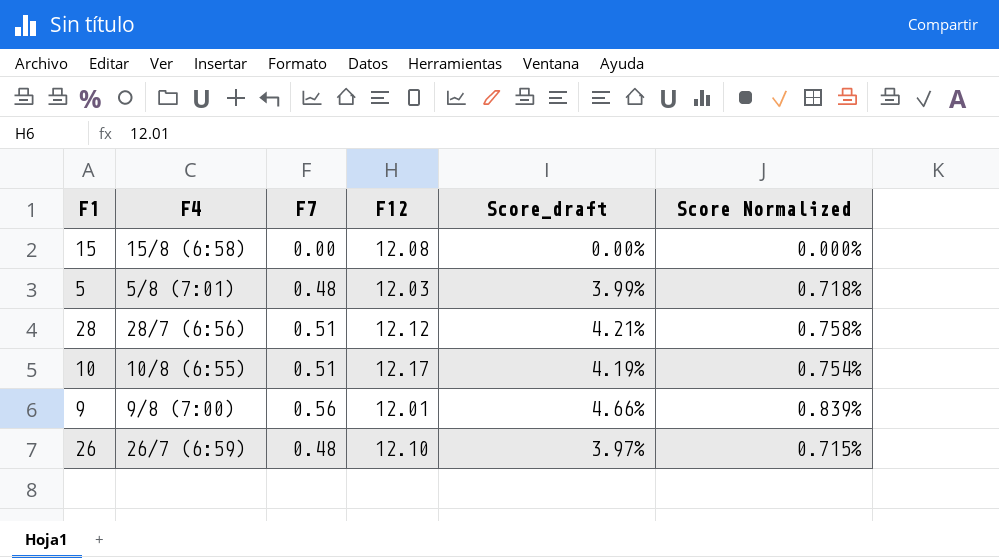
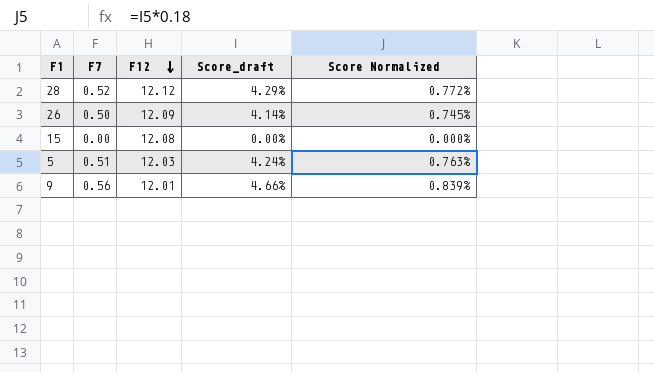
row order: none -> F12 descending
column F4 | position: 2 -> none
row 10: 10/8 (6:55) | 0.51 | 12.17 | 4.19% | 0.754% -> none
28 | F7: 0.51 -> 0.52
28 | Score_draft: 4.21% -> 4.29%
28 | Score Normalized: 0.758% -> 0.772%
26 | F7: 0.48 -> 0.50
26 | F12: 12.10 -> 12.09
26 | Score_draft: 3.97% -> 4.14%
26 | Score Normalized: 0.715% -> 0.745%
5 | F7: 0.48 -> 0.51
5 | Score_draft: 3.99% -> 4.24%
5 | Score Normalized: 0.718% -> 0.763%

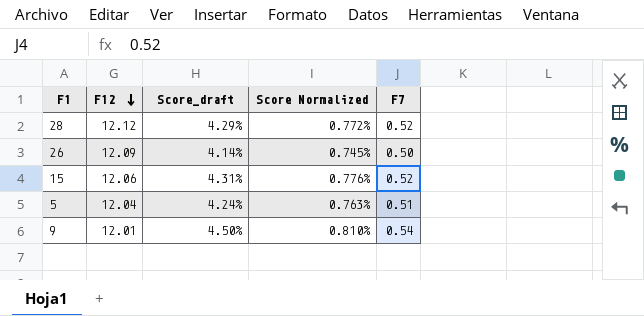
column F7 | position: 2 -> 5
15 | F12: 12.08 -> 12.06
15 | Score_draft: 0.00% -> 4.31%
15 | Score Normalized: 0.000% -> 0.776%
15 | F7: 0.00 -> 0.52
5 | F12: 12.03 -> 12.04
9 | Score_draft: 4.66% -> 4.50%
9 | Score Normalized: 0.839% -> 0.810%
9 | F7: 0.56 -> 0.54

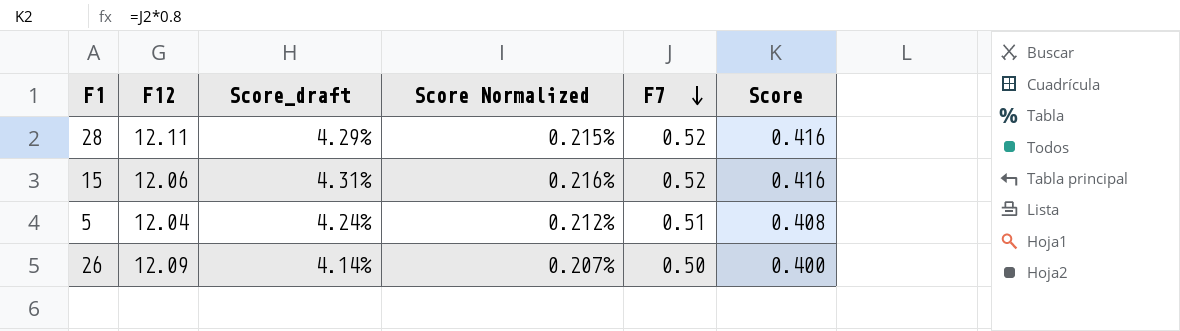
row order: F12 descending -> F7 descending
column Score Normalized | formula: [Score_draft] * 0.18 -> [Score_draft] * 0.05
column Score | formula: none -> [F7] * 0.8
row 9: 12.01 | 4.50% | 0.810% | 0.54 -> none
28 | F12: 12.12 -> 12.11

